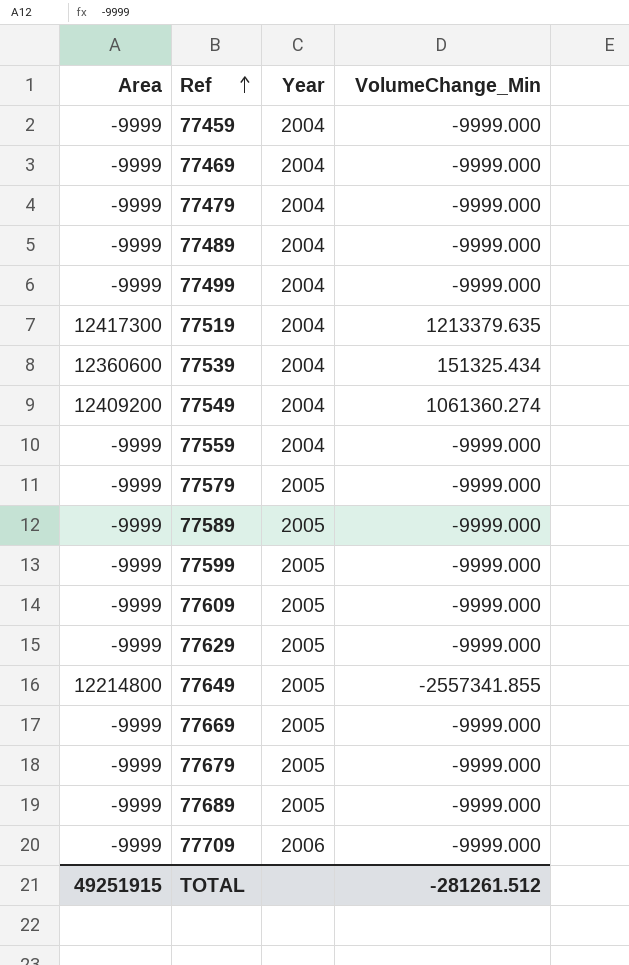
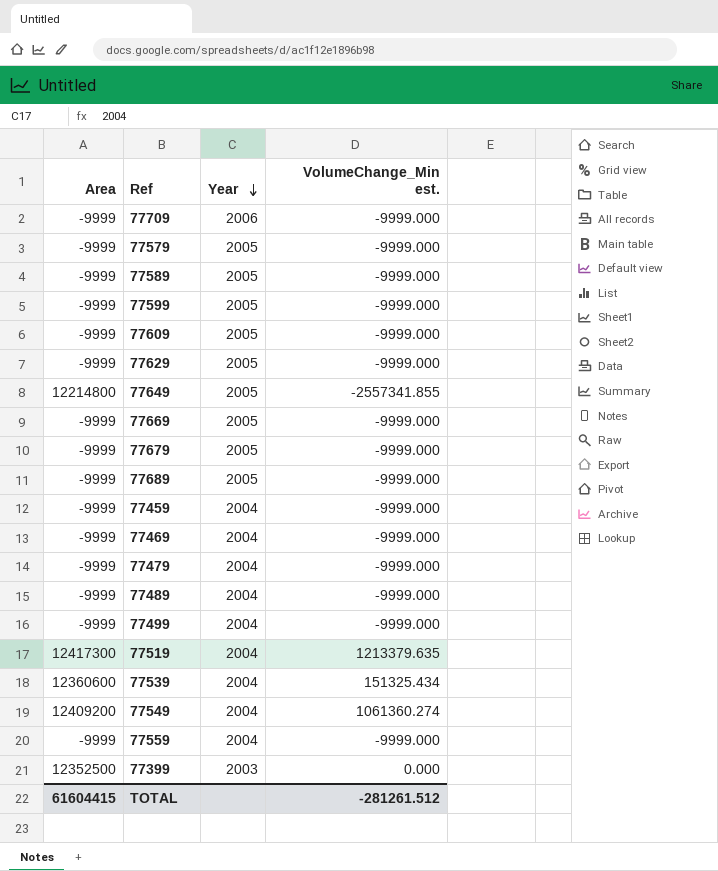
row order: Ref ascending -> Year descending
column name: VolumeChange_Min -> VolumeChange_Min est.
row 77399: none -> 12352500 | 2003 | 0.000
TOTAL | Area: 49251915 -> 61604415

